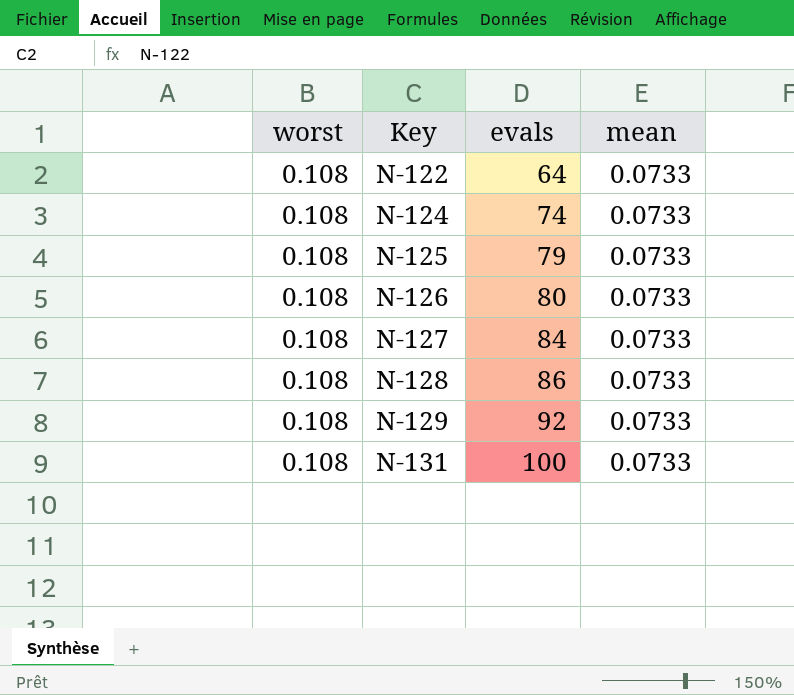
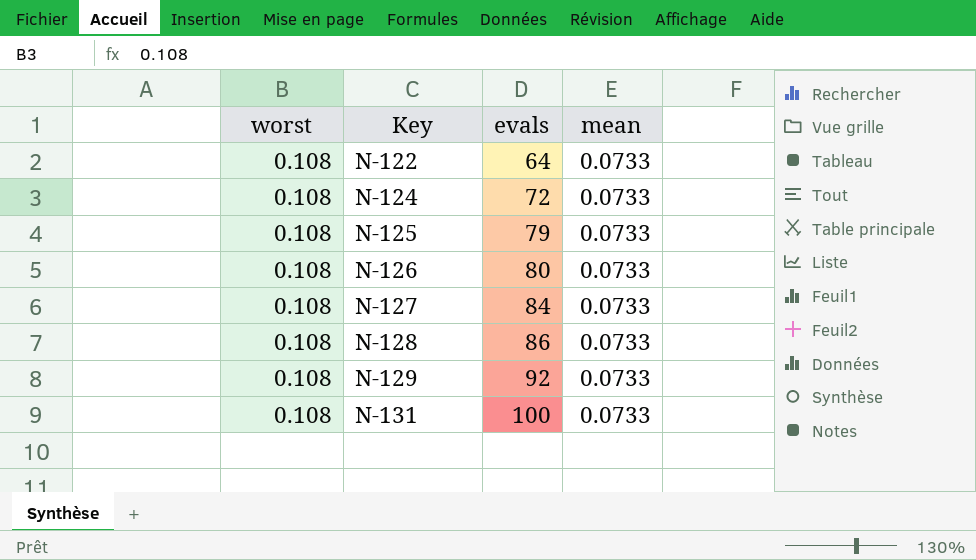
N-124 | evals: 74 -> 72

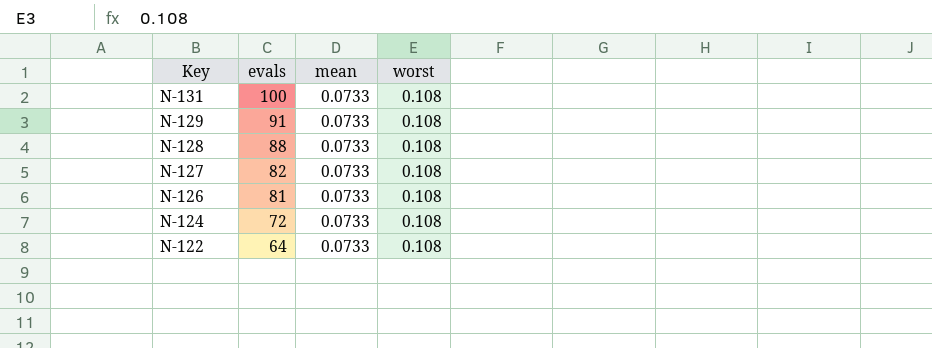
row order: Key ascending -> Key descending
column worst | position: 1 -> 4
row N-125: 0.108 | 79 | 0.0733 -> none
N-129 | evals: 92 -> 91
N-128 | evals: 86 -> 88
N-127 | evals: 84 -> 82
N-126 | evals: 80 -> 81

